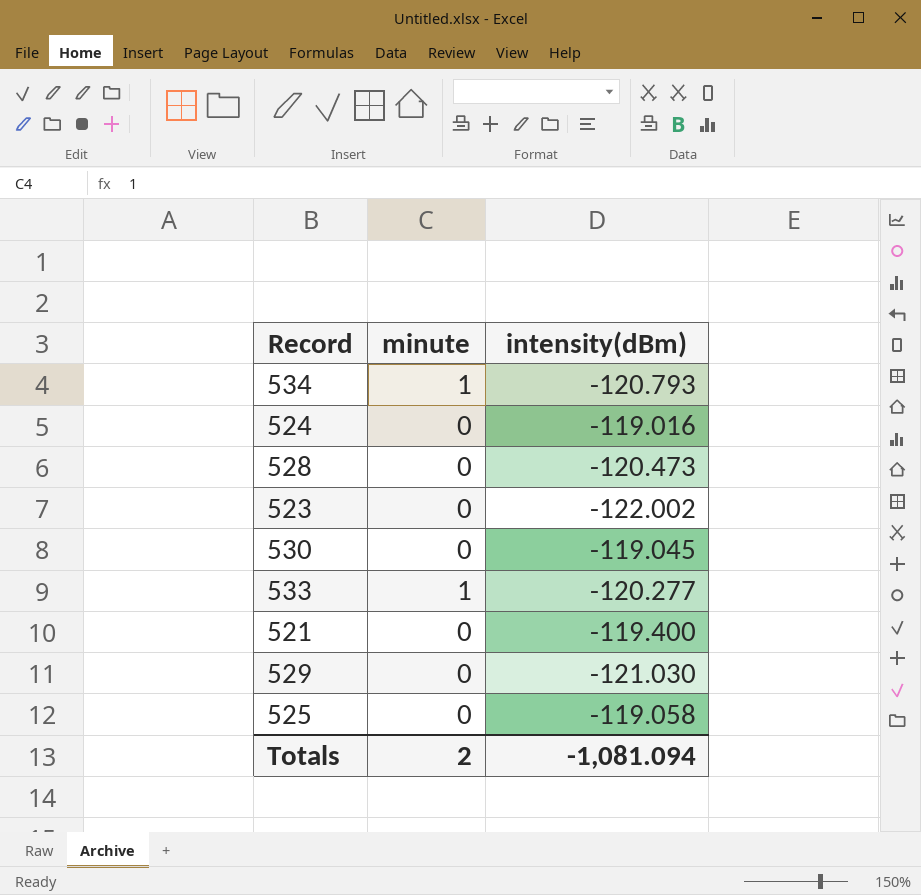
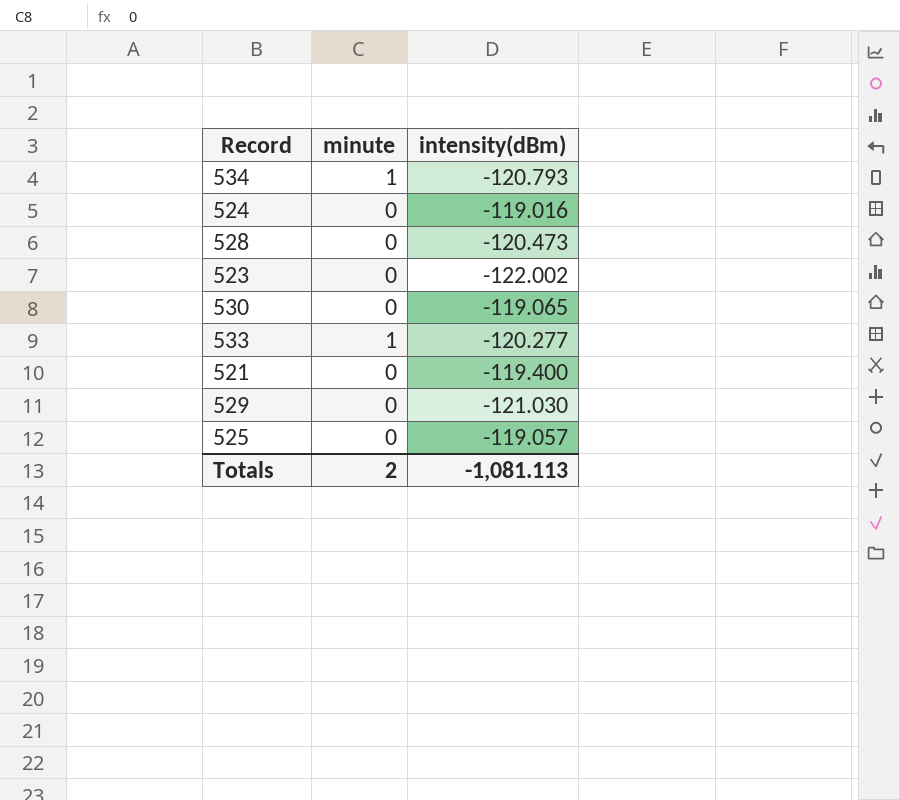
530 | intensity(dBm): -119.045 -> -119.065
525 | intensity(dBm): -119.058 -> -119.057
Totals | intensity(dBm): -1,081.094 -> -1,081.113

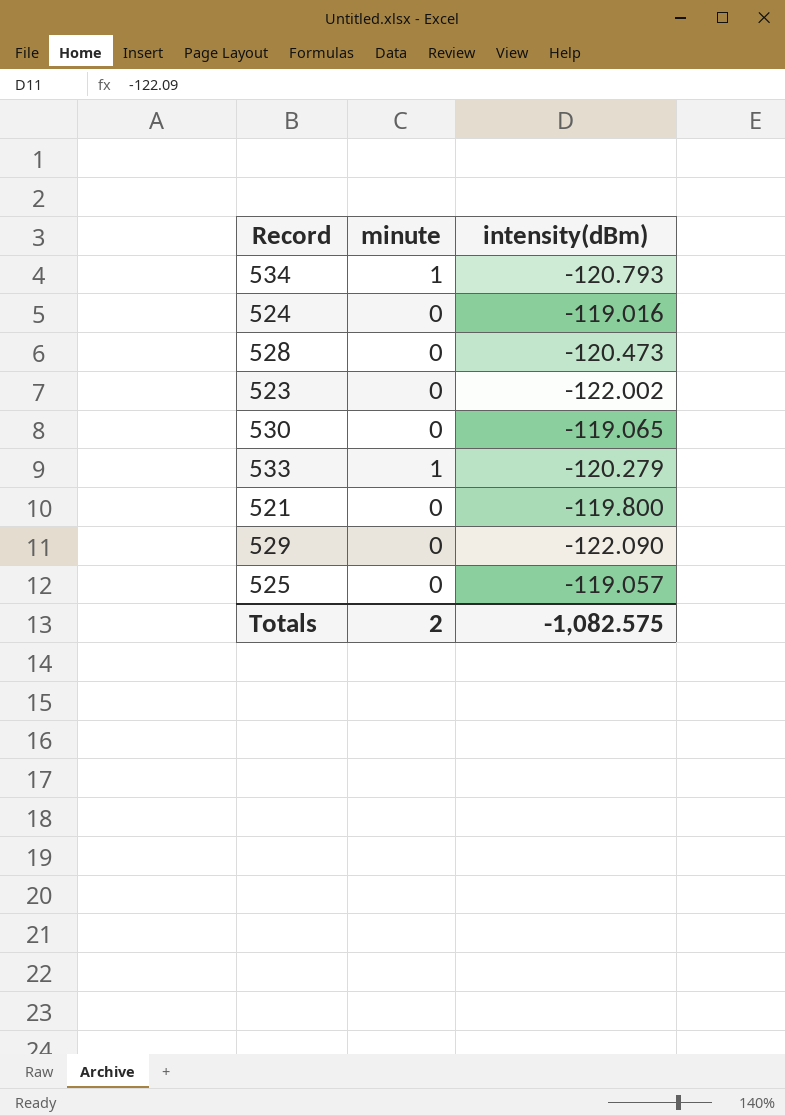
533 | intensity(dBm): -120.277 -> -120.279
521 | intensity(dBm): -119.400 -> -119.800
529 | intensity(dBm): -121.030 -> -122.090
Totals | intensity(dBm): -1,081.113 -> -1,082.575

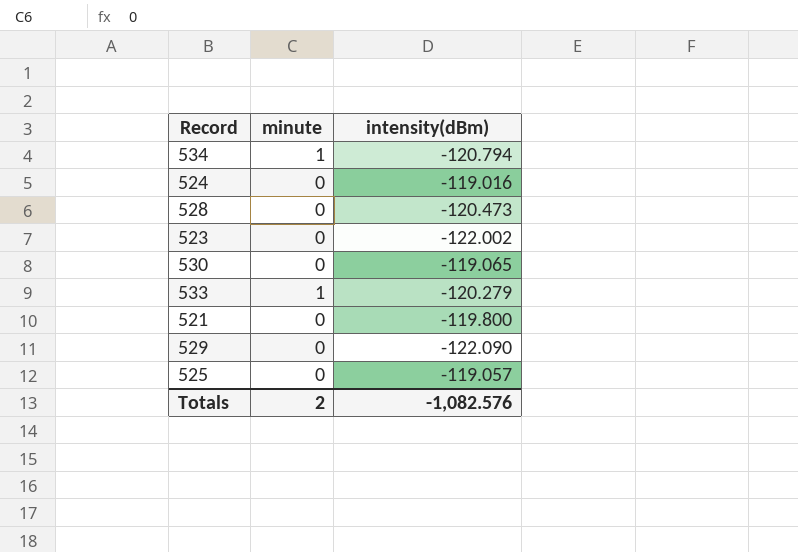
534 | intensity(dBm): -120.793 -> -120.794
Totals | intensity(dBm): -1,082.575 -> -1,082.576

